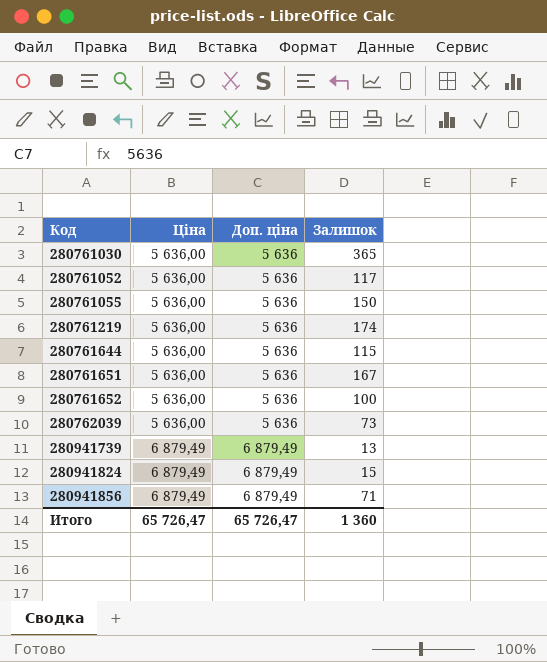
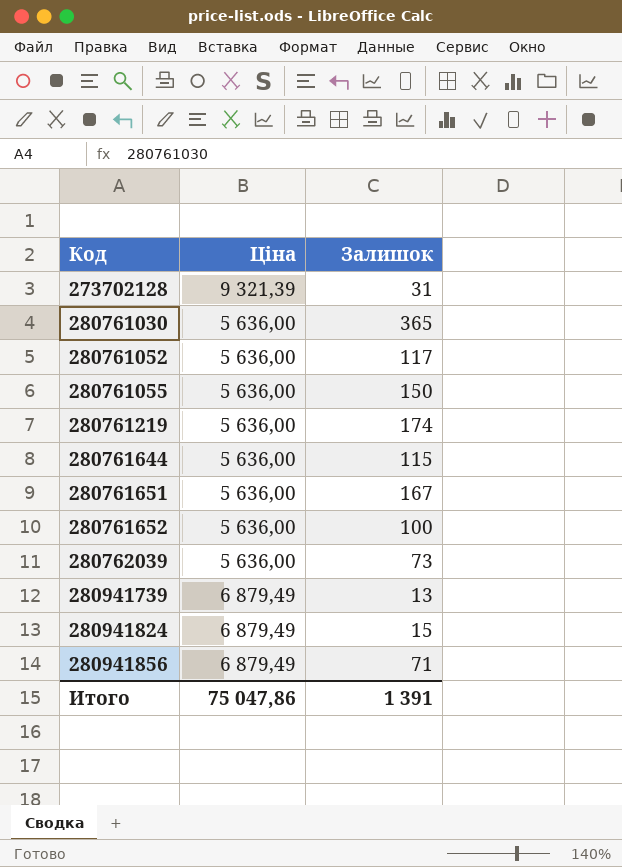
column Доп. ціна | position: 3 -> none
row 273702128: none -> 9 321,39 | 31
Итого | Ціна: 65 726,47 -> 75 047,86
Итого | Залишок: 1 360 -> 1 391

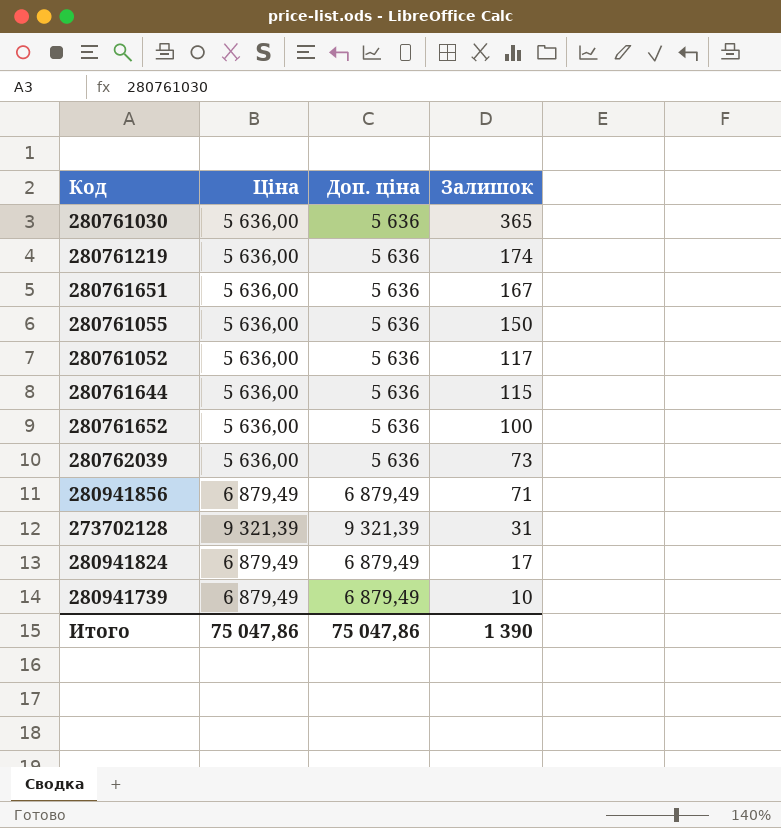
row order: Код ascending -> Залишок descending
column Доп. ціна | position: none -> 3
280941824 | Залишок: 15 -> 17
280941739 | Залишок: 13 -> 10
Итого | Залишок: 1 391 -> 1 390

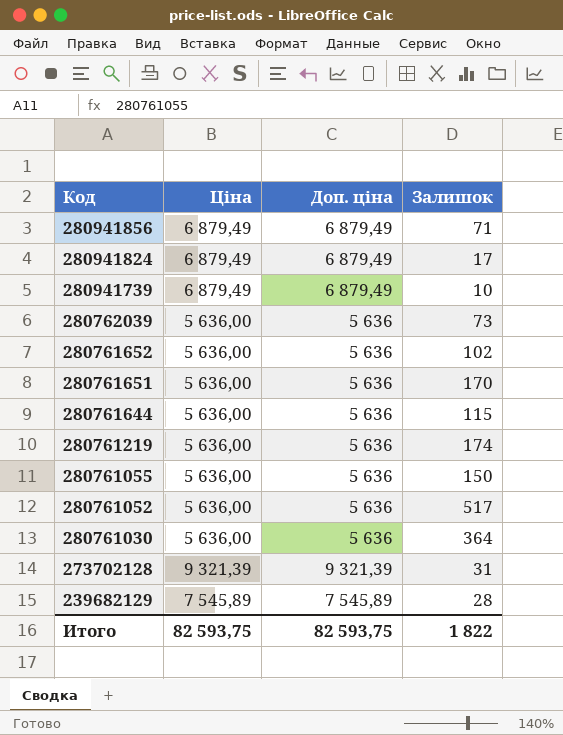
row order: Залишок descending -> Код descending
280761652 | Залишок: 100 -> 102
280761651 | Залишок: 167 -> 170
280761052 | Залишок: 117 -> 517
280761030 | Залишок: 365 -> 364
row 239682129: none -> 7 545,89 | 7 545,89 | 28
Итого | Ціна: 75 047,86 -> 82 593,75
Итого | Доп. ціна: 75 047,86 -> 82 593,75
Итого | Залишок: 1 390 -> 1 822

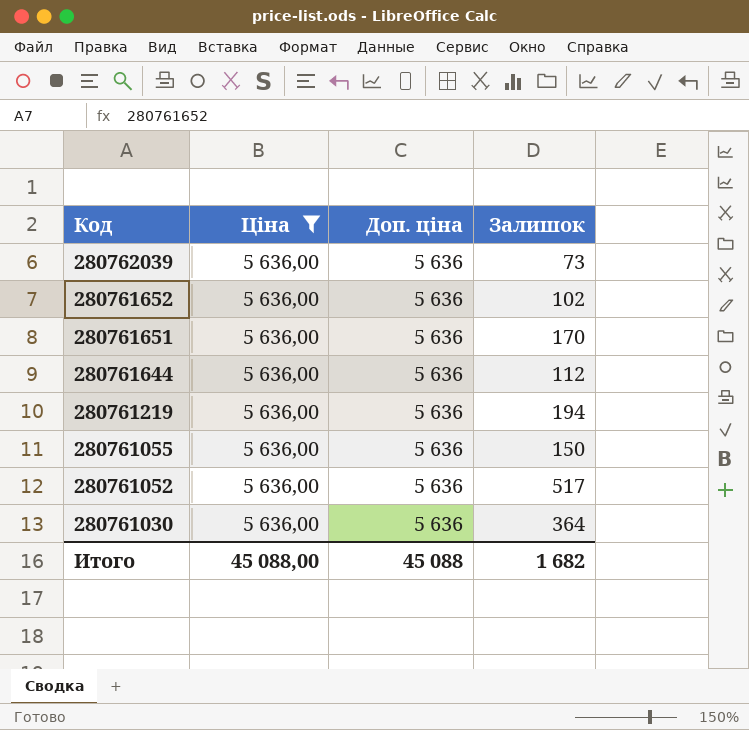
filter: none -> Ціна = 5 636,00
280761644 | Залишок: 115 -> 112
280761219 | Залишок: 174 -> 194
Итого | Ціна: 82 593,75 -> 45 088,00
Итого | Доп. ціна: 82 593,75 -> 45 088
Итого | Залишок: 1 822 -> 1 682

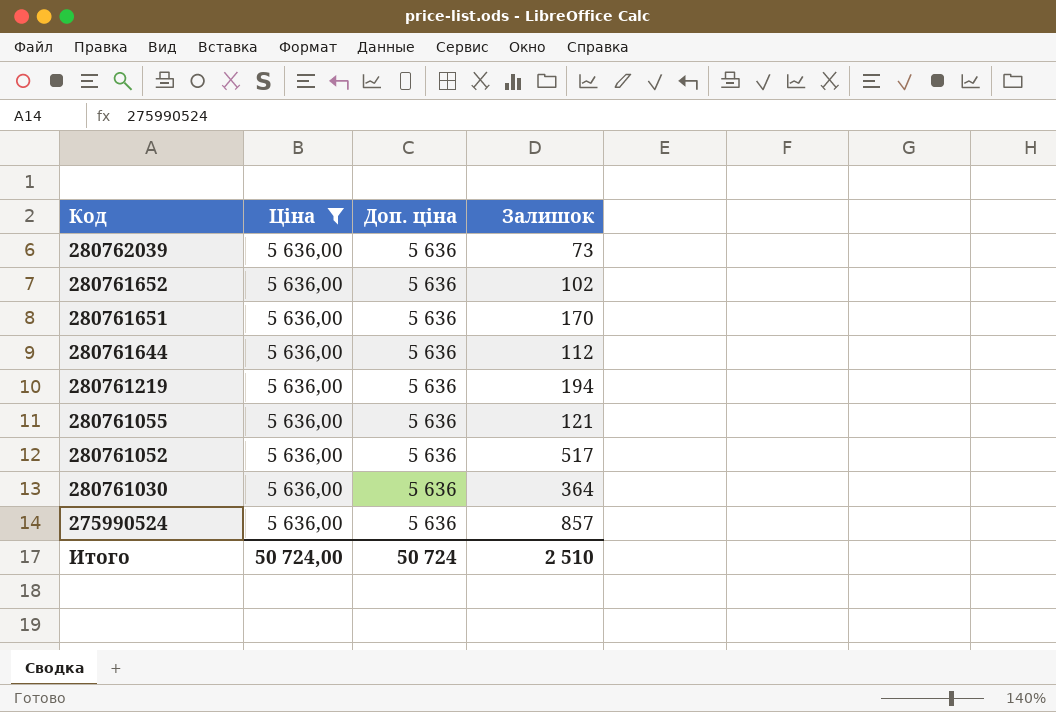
280761055 | Залишок: 150 -> 121
row 275990524: none -> 5 636,00 | 5 636 | 857
Итого | Ціна: 45 088,00 -> 50 724,00
Итого | Доп. ціна: 45 088 -> 50 724
Итого | Залишок: 1 682 -> 2 510

